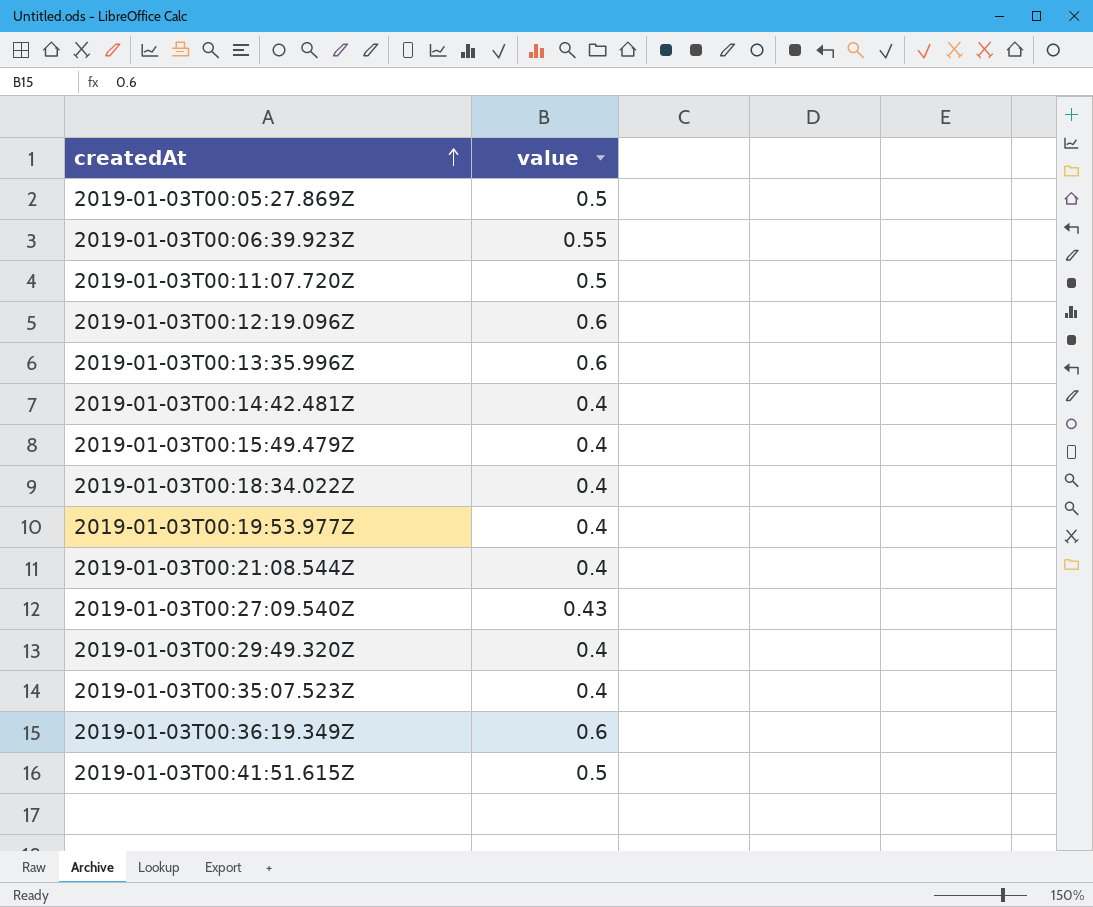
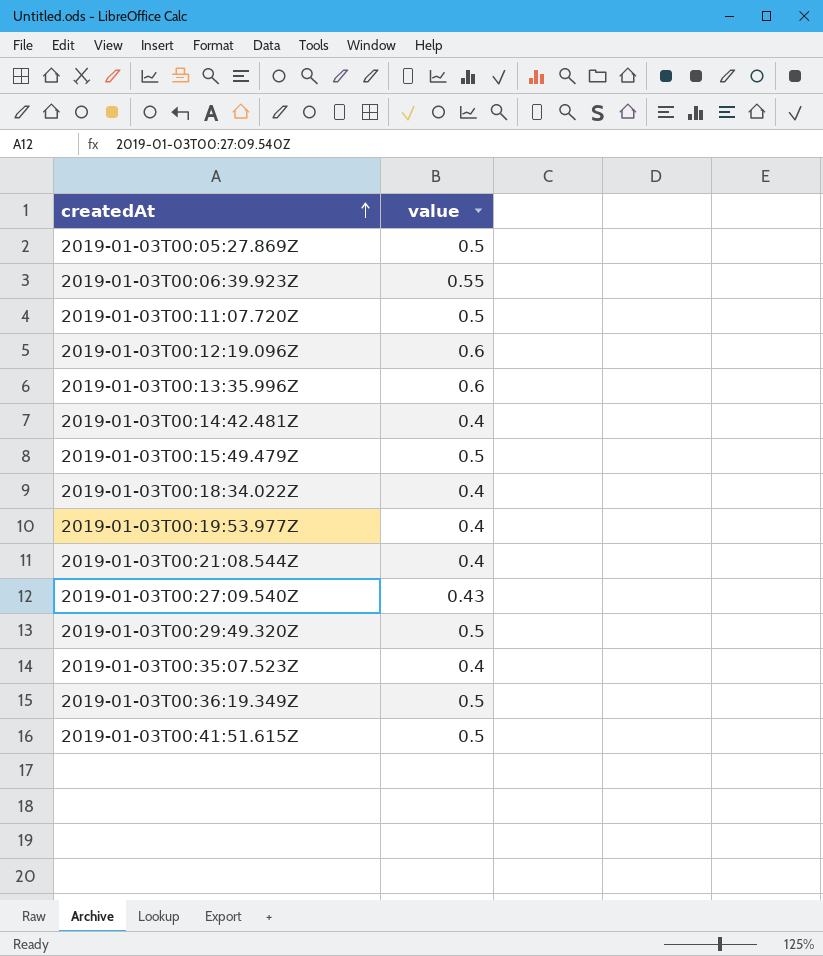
2019-01-03T00:15:49.479Z | value: 0.4 -> 0.5
2019-01-03T00:29:49.320Z | value: 0.4 -> 0.5
2019-01-03T00:36:19.349Z | value: 0.6 -> 0.5

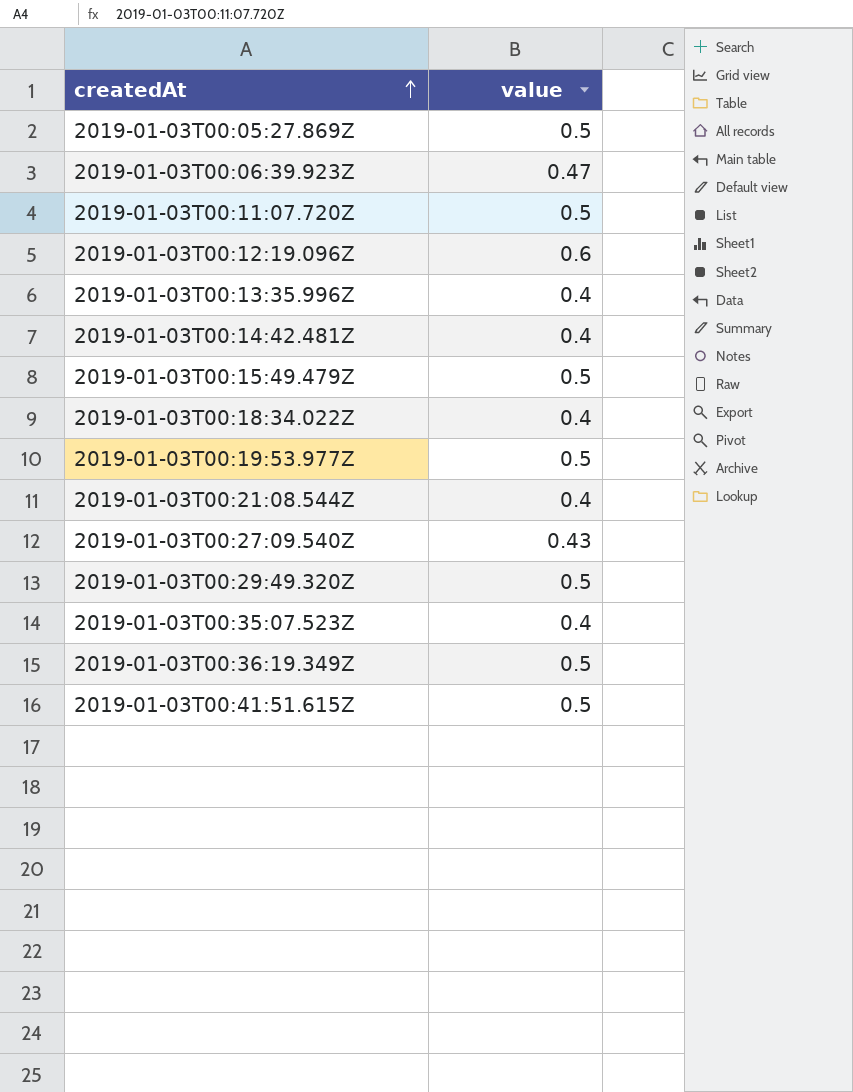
2019-01-03T00:06:39.923Z | value: 0.55 -> 0.47
2019-01-03T00:13:35.996Z | value: 0.6 -> 0.4
2019-01-03T00:19:53.977Z | value: 0.4 -> 0.5

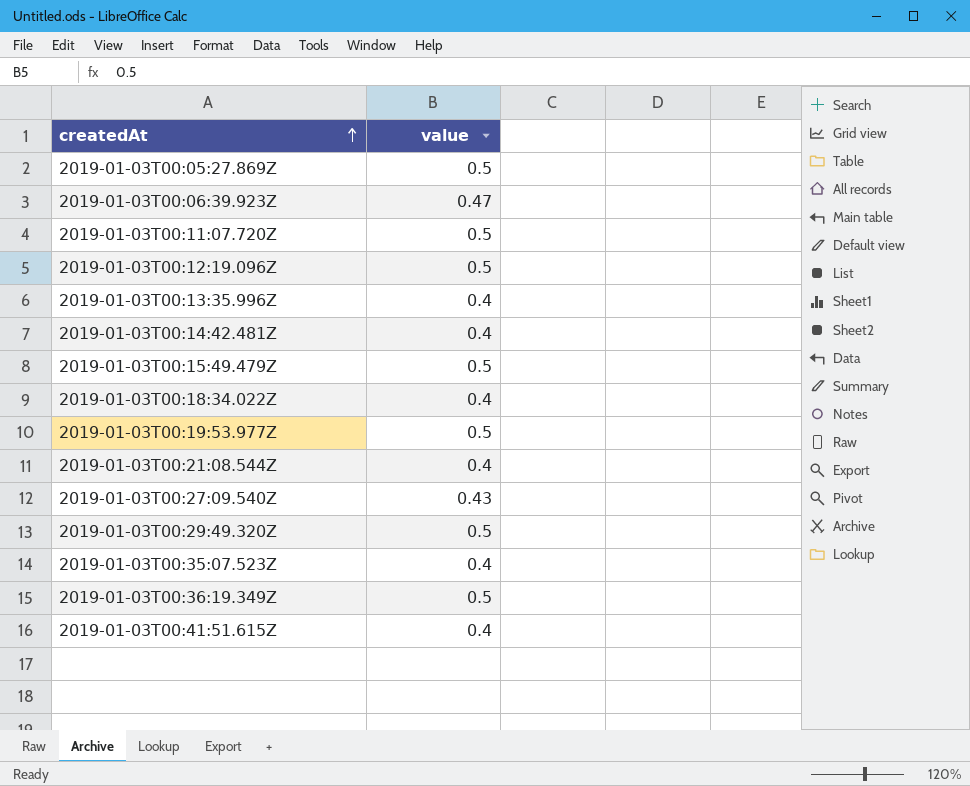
2019-01-03T00:12:19.096Z | value: 0.6 -> 0.5
2019-01-03T00:41:51.615Z | value: 0.5 -> 0.4

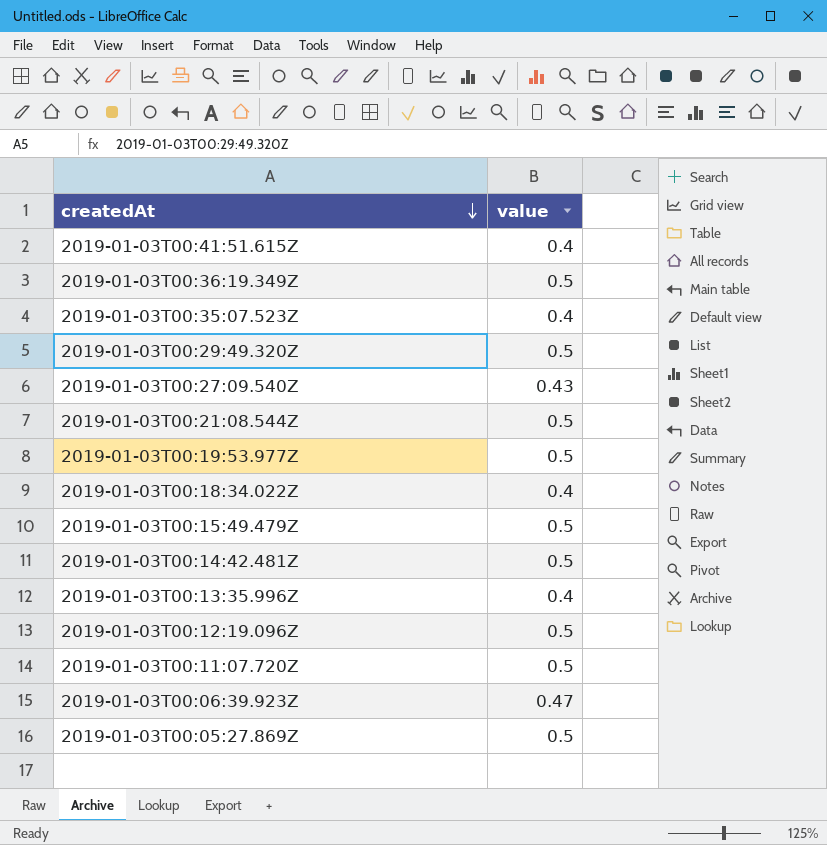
row order: createdAt ascending -> createdAt descending
2019-01-03T00:21:08.544Z | value: 0.4 -> 0.5
2019-01-03T00:14:42.481Z | value: 0.4 -> 0.5

